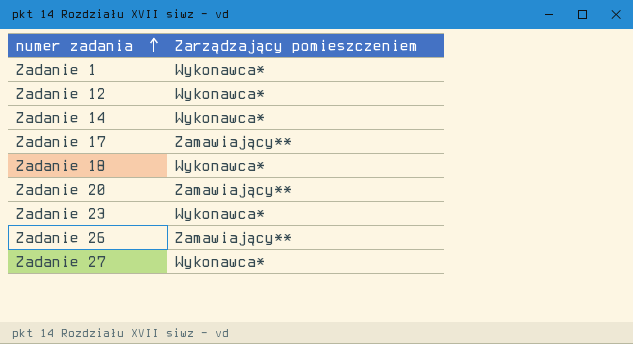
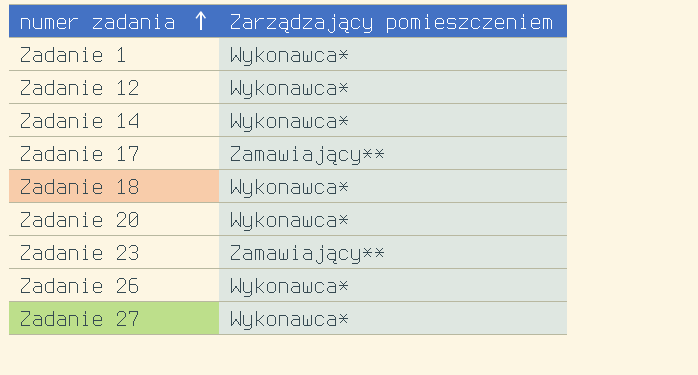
Zadanie 20 | Zarządzający pomieszczeniem: Zamawiający** -> Wykonawca*
Zadanie 23 | Zarządzający pomieszczeniem: Wykonawca* -> Zamawiający**
Zadanie 26 | Zarządzający pomieszczeniem: Zamawiający** -> Wykonawca*

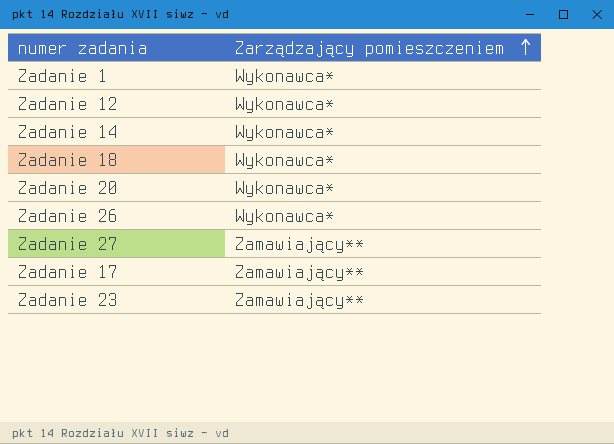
row order: numer zadania ascending -> Zarządzający pomieszczeniem ascending
Zadanie 27 | Zarządzający pomieszczeniem: Wykonawca* -> Zamawiający**

